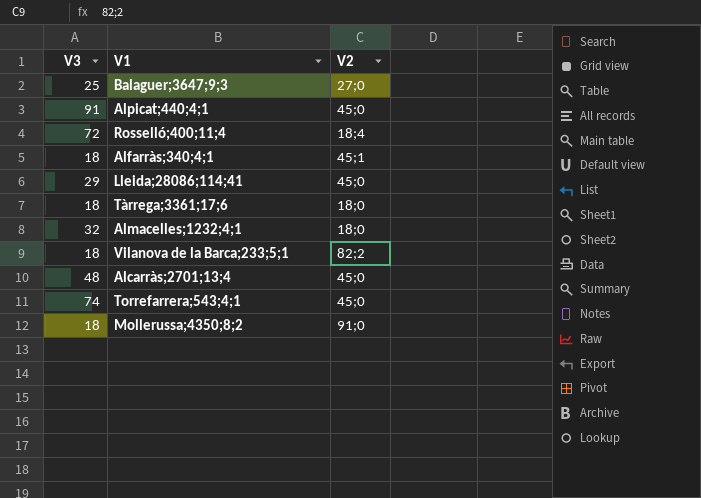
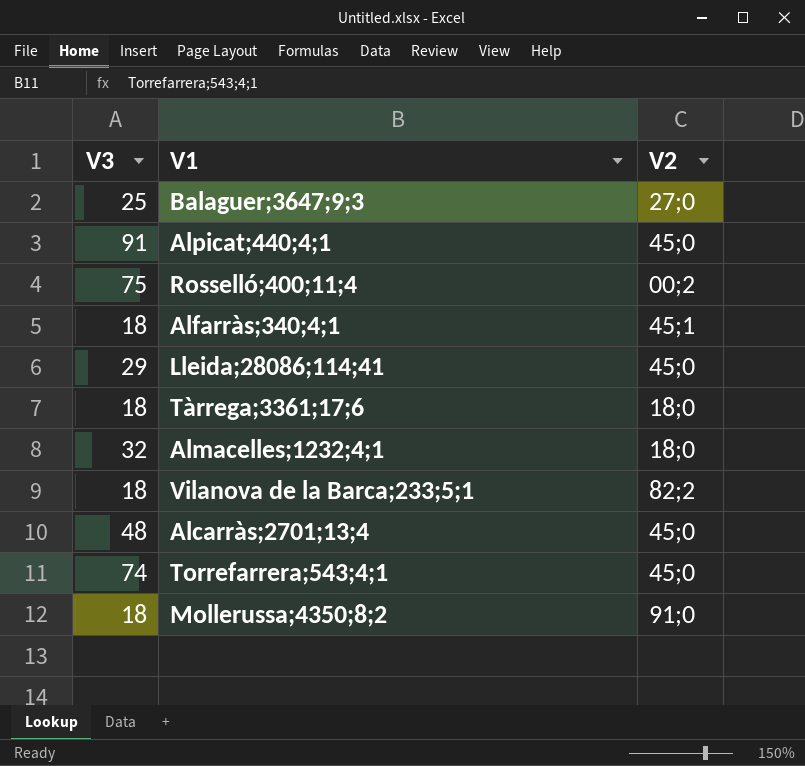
Rosselló;400;11;4 | V3: 72 -> 75
Rosselló;400;11;4 | V2: 18;4 -> 00;2

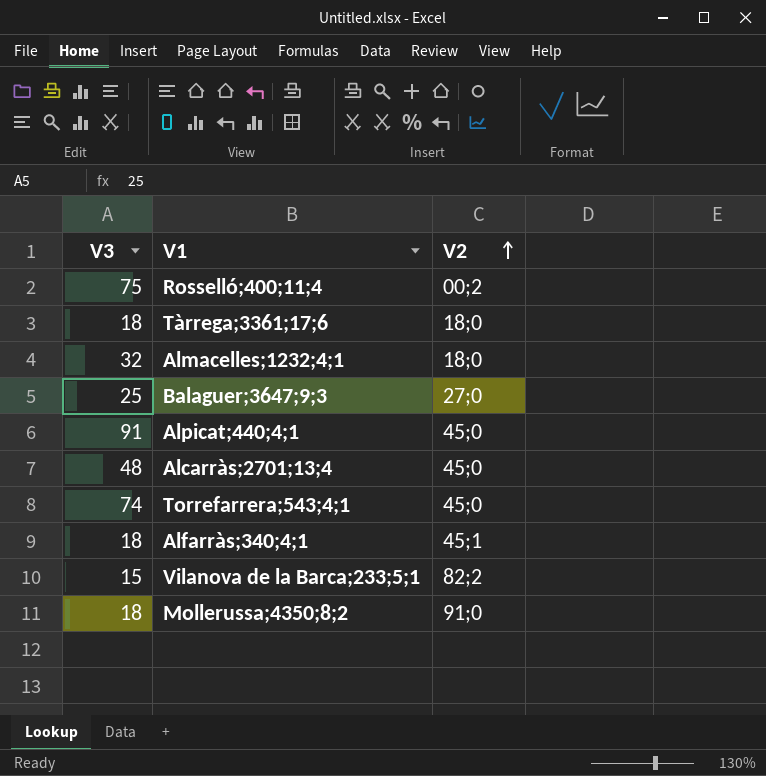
row order: none -> V2 ascending
row Lleida;28086;114;41: 29 | 45;0 -> none
Vilanova de la Barca;233;5;1 | V3: 18 -> 15

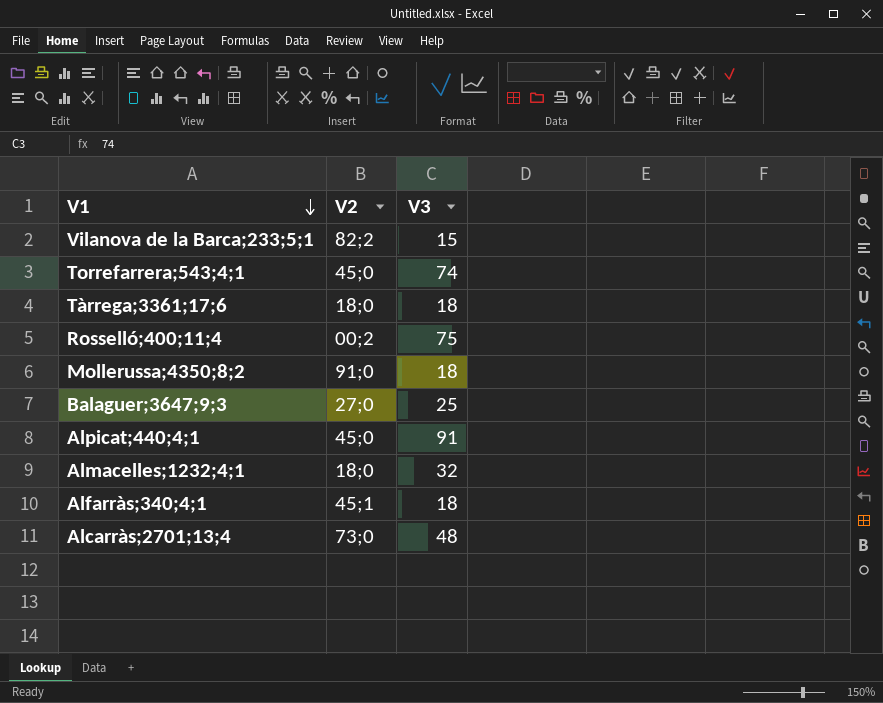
row order: V2 ascending -> V1 descending
column V3 | position: 1 -> 3
Alcarràs;2701;13;4 | V2: 45;0 -> 73;0

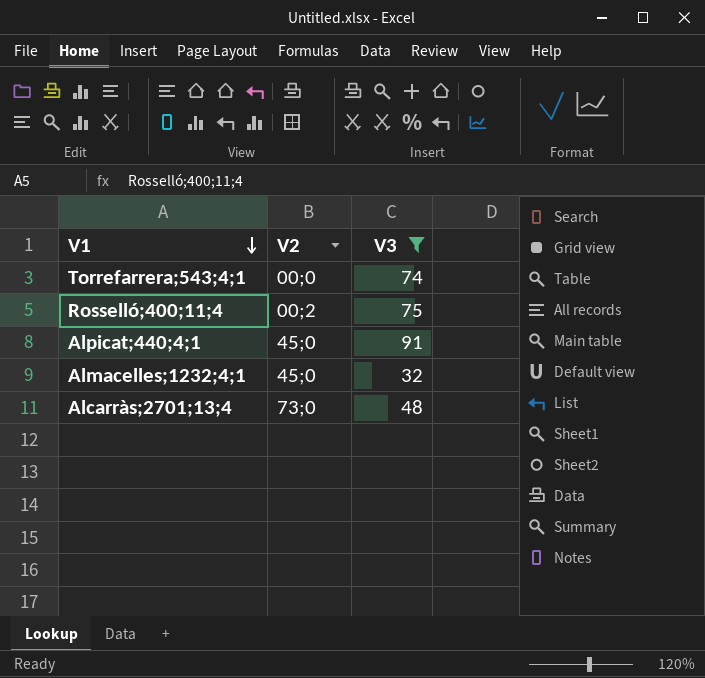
filter: none -> V3 >= 32
Torrefarrera;543;4;1 | V2: 45;0 -> 00;0
Almacelles;1232;4;1 | V2: 18;0 -> 45;0

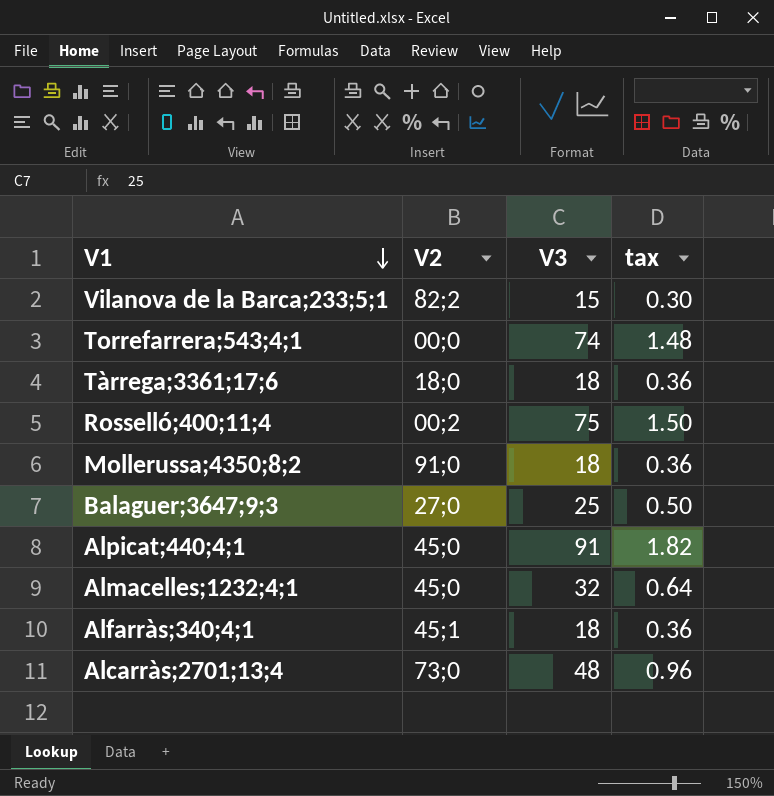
filter: V3 >= 32 -> none
column tax | formula: none -> [V3] * 0.02

